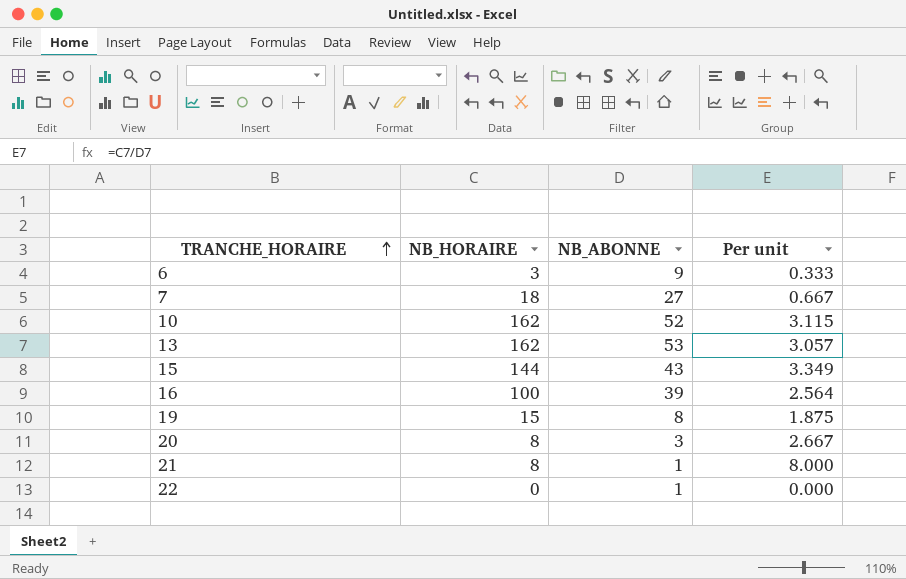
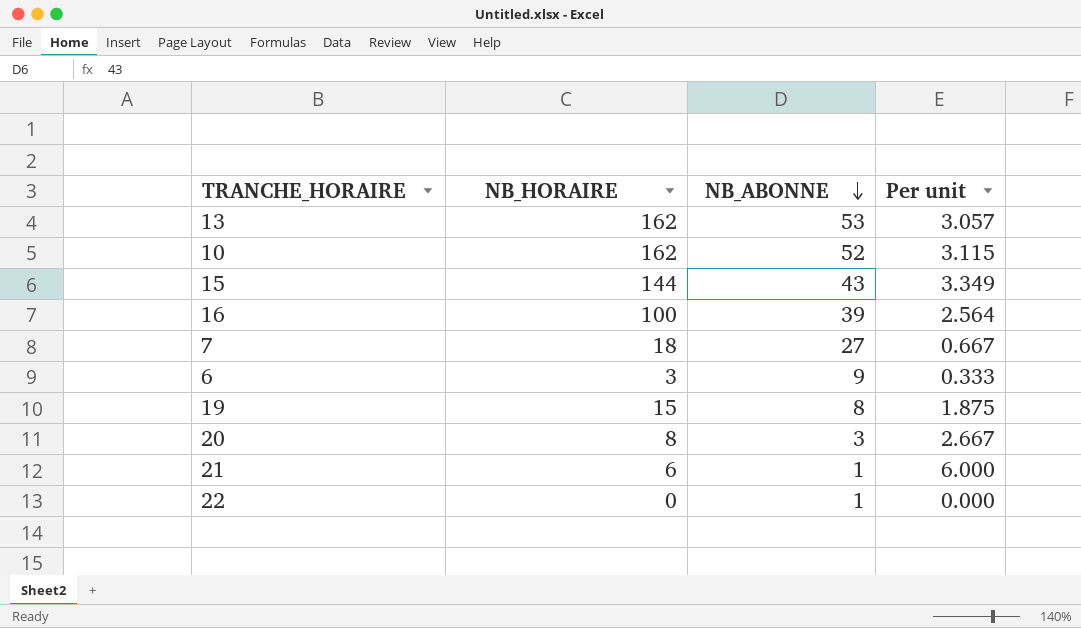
row order: TRANCHE_HORAIRE ascending -> NB_ABONNE descending
21 | NB_HORAIRE: 8 -> 6
21 | Per unit: 8.000 -> 6.000

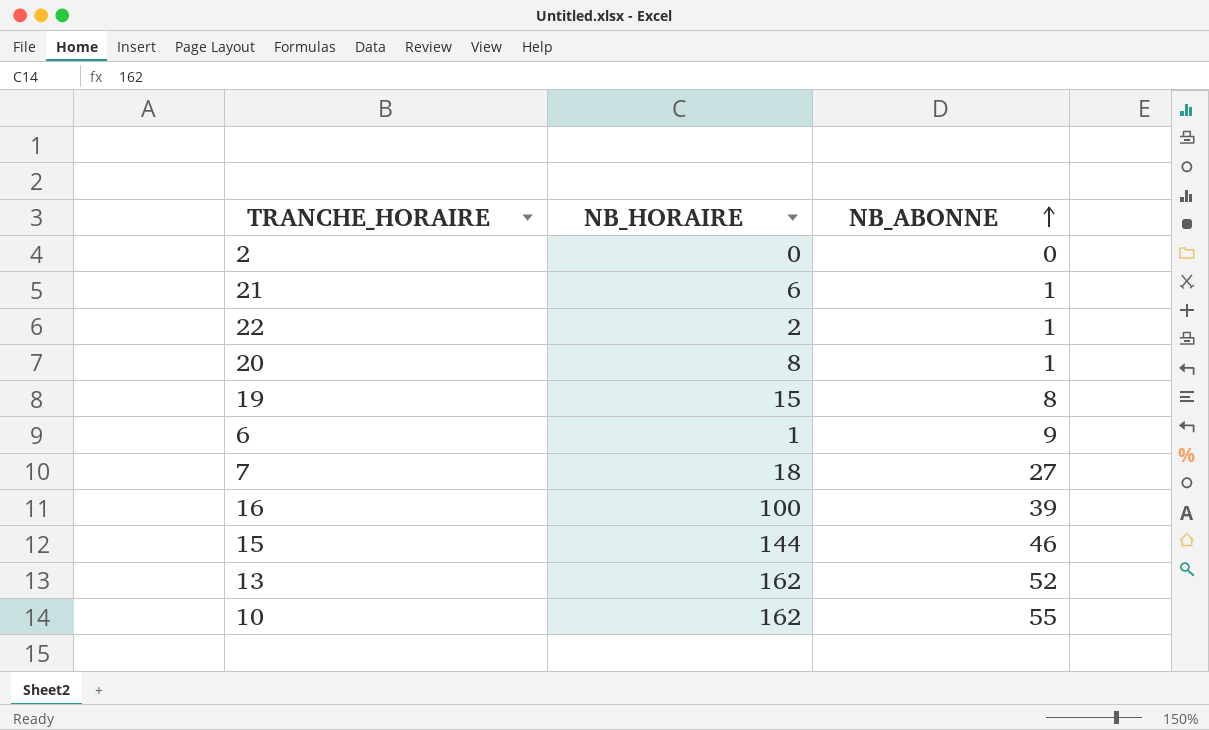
row order: NB_ABONNE descending -> NB_ABONNE ascending
column Per unit | formula: [NB_HORAIRE] / [NB_ABONNE] -> none
row 2: none -> 0 | 0
22 | NB_HORAIRE: 0 -> 2
20 | NB_ABONNE: 3 -> 1
6 | NB_HORAIRE: 3 -> 1
15 | NB_ABONNE: 43 -> 46
13 | NB_ABONNE: 53 -> 52
10 | NB_ABONNE: 52 -> 55

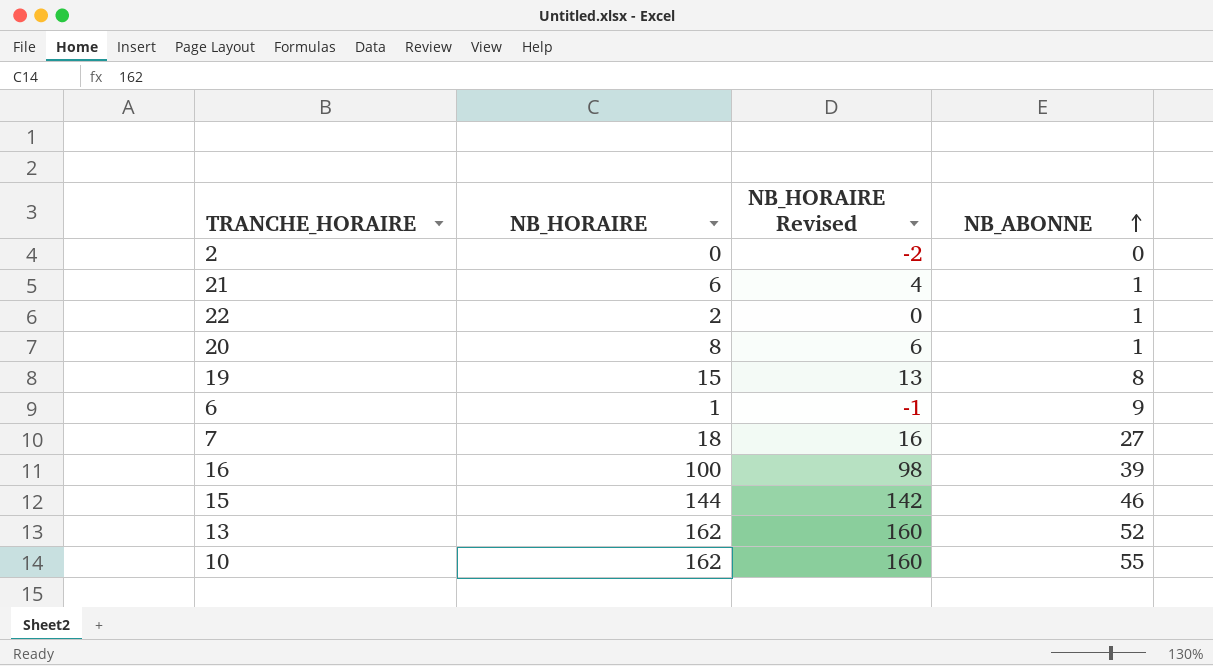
column NB_HORAIRE Revised | formula: none -> [NB_HORAIRE] - 2

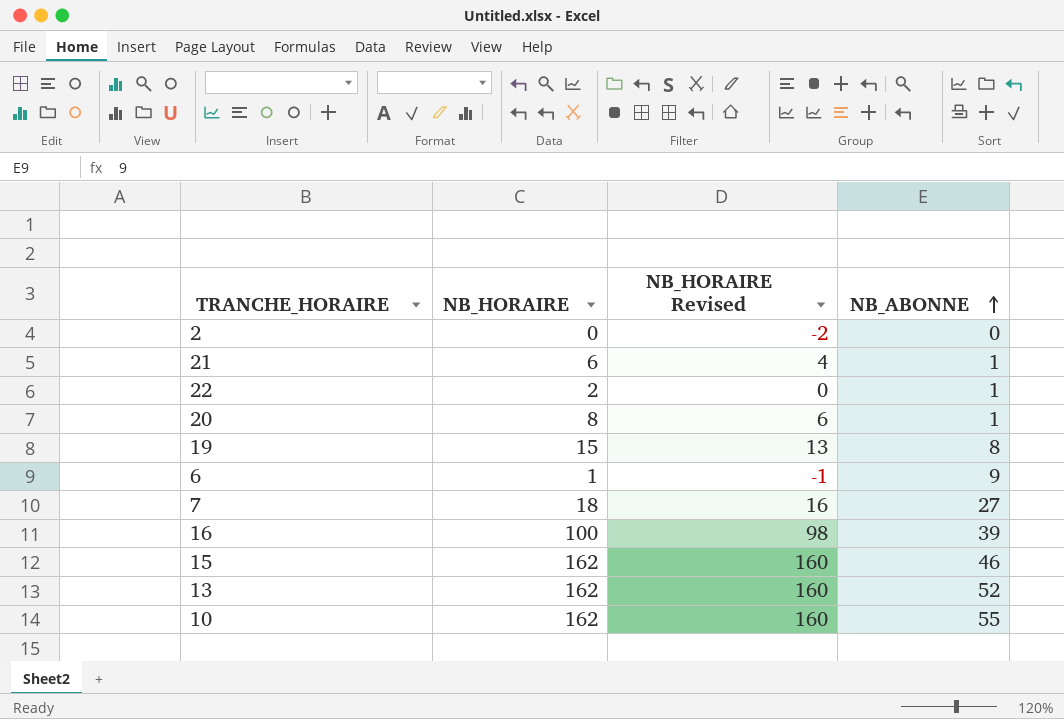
15 | NB_HORAIRE: 144 -> 162
15 | NB_HORAIRE Revised: 142 -> 160

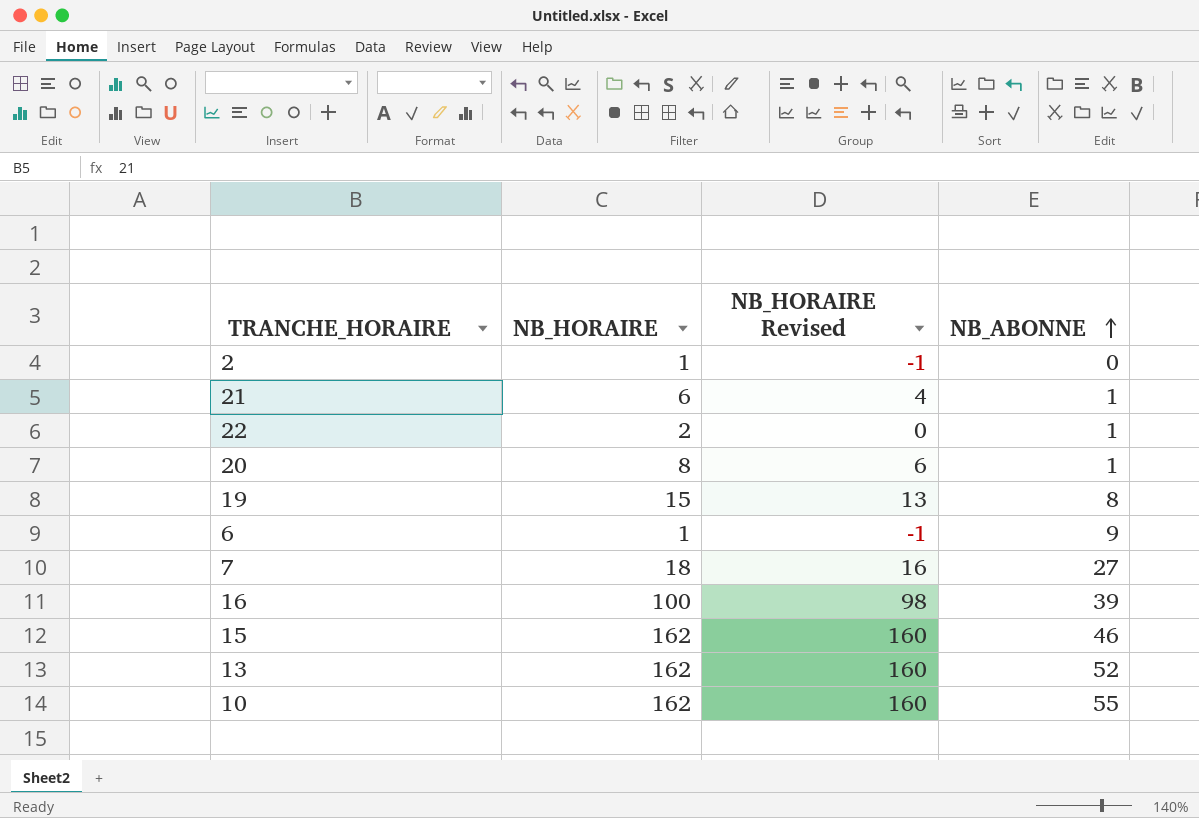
2 | NB_HORAIRE: 0 -> 1
2 | NB_HORAIRE Revised: -2 -> -1

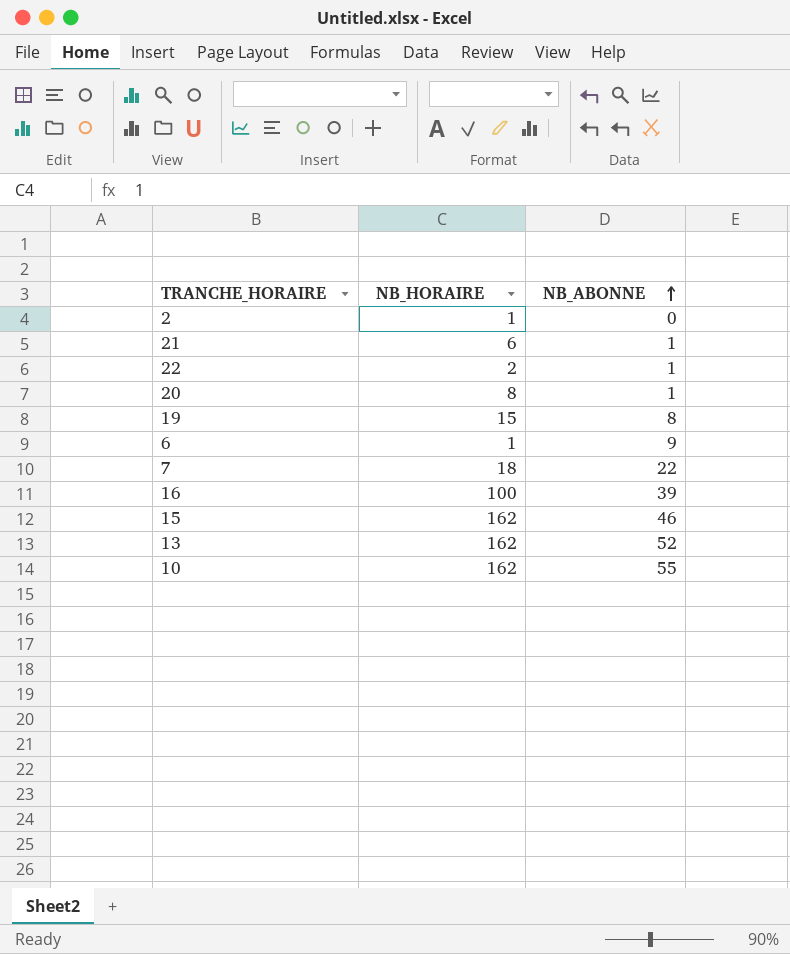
column NB_HORAIRE Revised | formula: [NB_HORAIRE] - 2 -> none
7 | NB_ABONNE: 27 -> 22

